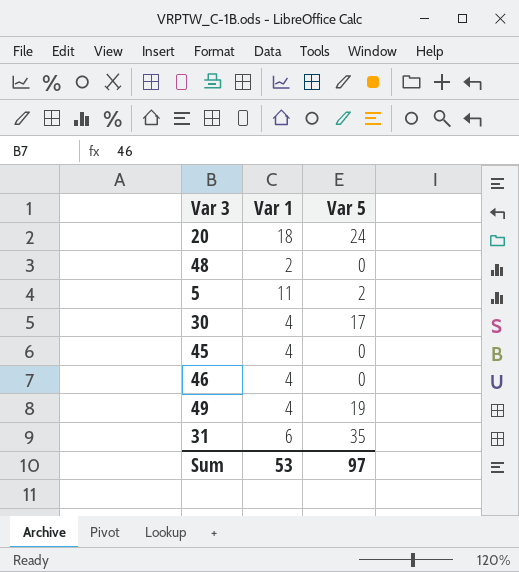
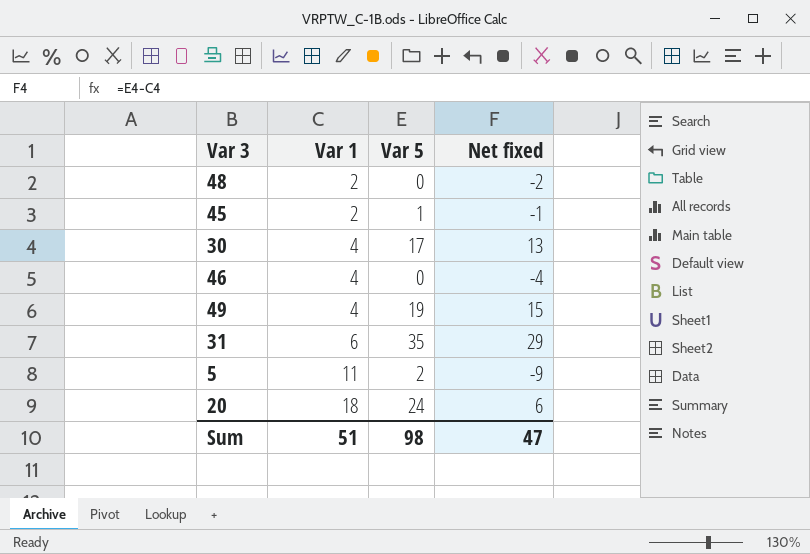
row order: none -> Var 1 ascending
column Net fixed | formula: none -> [Var 5] - [Var 1]
45 | Var 1: 4 -> 2
45 | Var 5: 0 -> 1
Sum | Var 1: 53 -> 51
Sum | Var 5: 97 -> 98

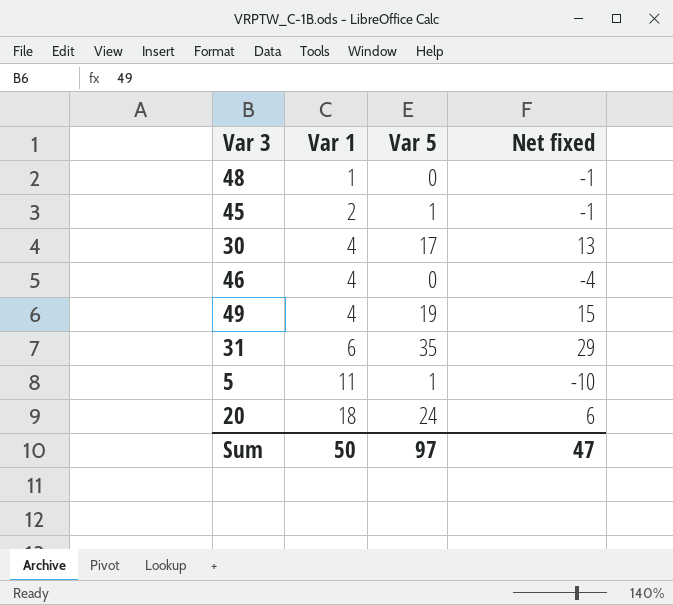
48 | Var 1: 2 -> 1
48 | Net fixed: -2 -> -1
5 | Var 5: 2 -> 1
5 | Net fixed: -9 -> -10
Sum | Var 1: 51 -> 50
Sum | Var 5: 98 -> 97

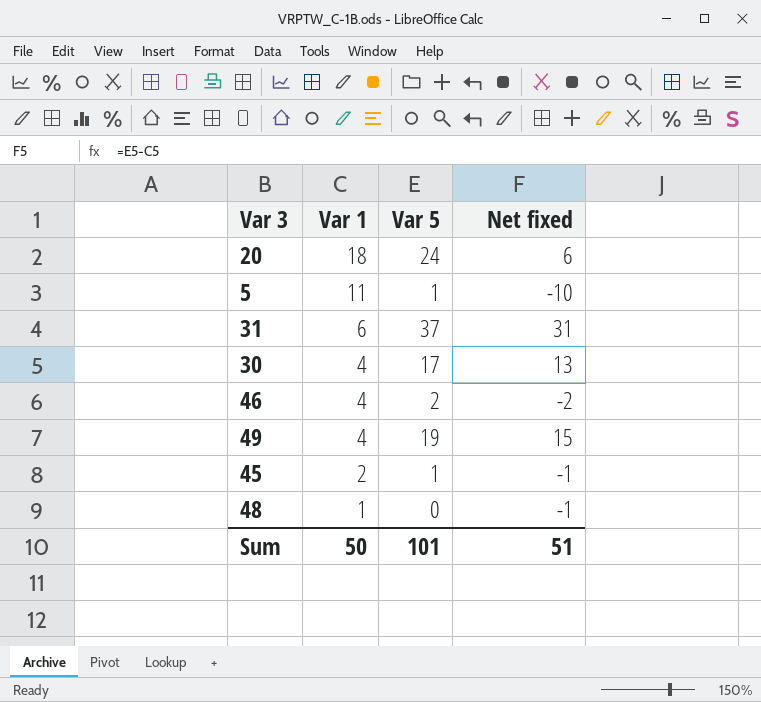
row order: Var 1 ascending -> Var 1 descending
31 | Var 5: 35 -> 37
31 | Net fixed: 29 -> 31
46 | Var 5: 0 -> 2
46 | Net fixed: -4 -> -2
Sum | Var 5: 97 -> 101
Sum | Net fixed: 47 -> 51

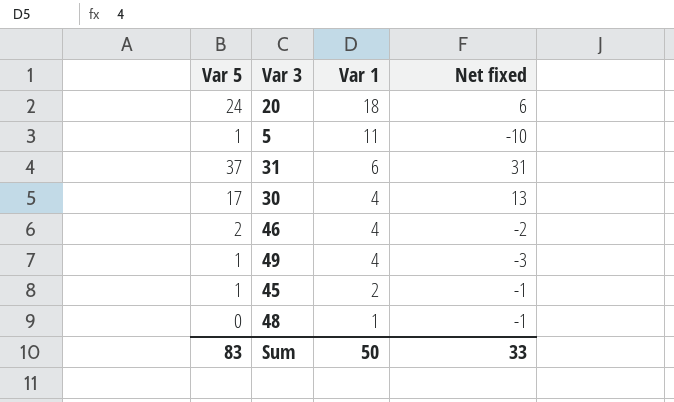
column Var 5 | position: 3 -> 1
49 | Var 5: 19 -> 1
49 | Net fixed: 15 -> -3
Sum | Var 5: 101 -> 83
Sum | Net fixed: 51 -> 33

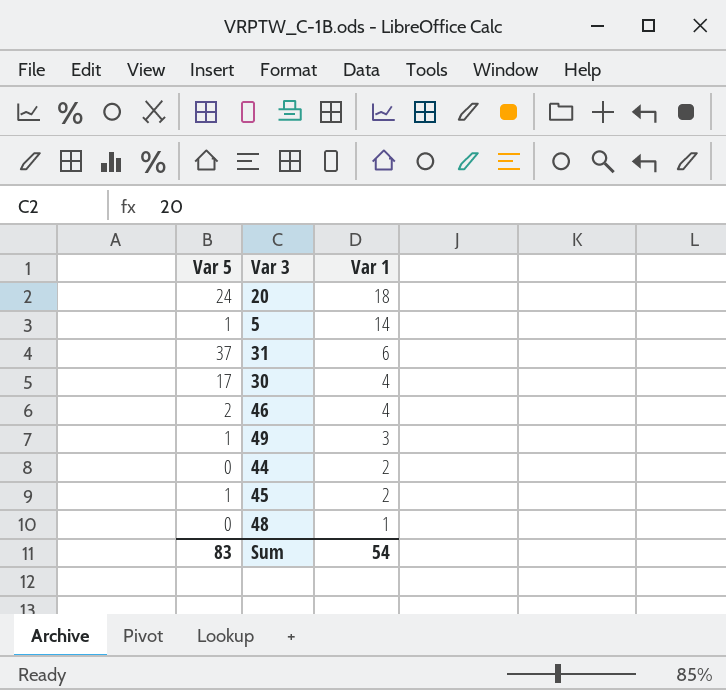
column Net fixed | formula: [Var 5] - [Var 1] -> none
5 | Var 1: 11 -> 14
49 | Var 1: 4 -> 3
row 44: none -> 0 | 2
Sum | Var 1: 50 -> 54

